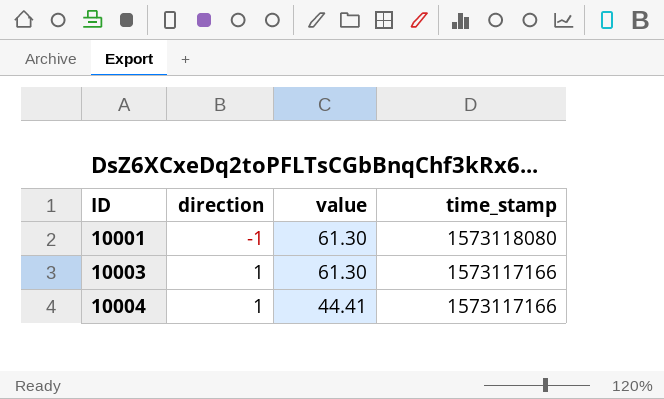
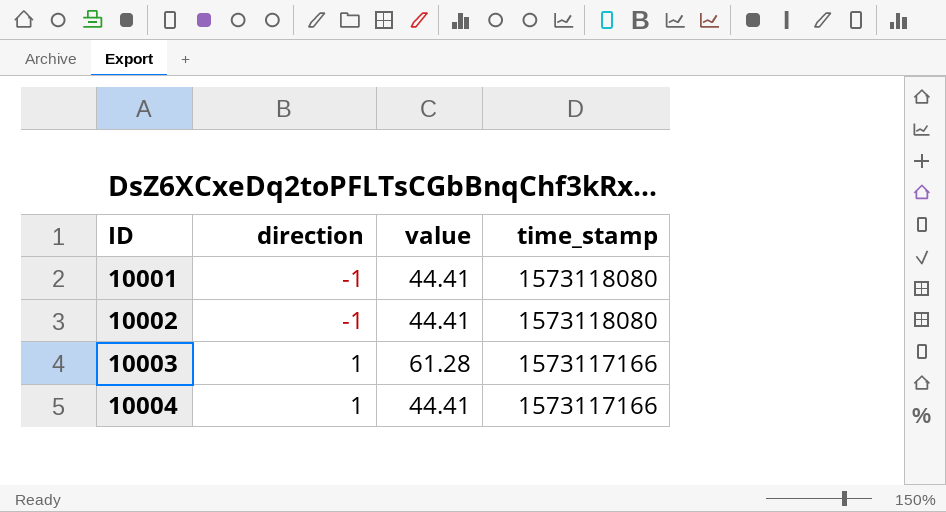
10001 | value: 61.30 -> 44.41
row 10002: none -> -1 | 44.41 | 1573118080
10003 | value: 61.30 -> 61.28

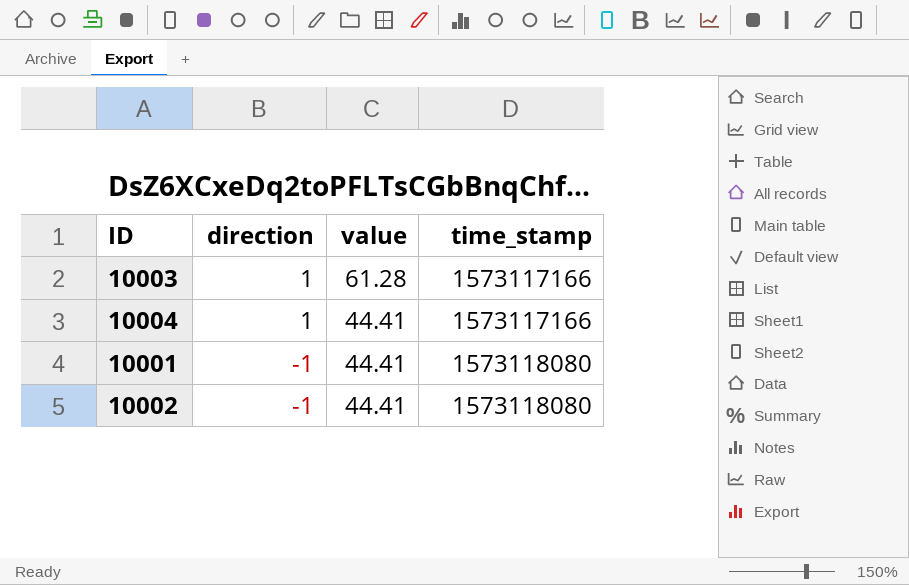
row order: ID ascending -> direction descending

